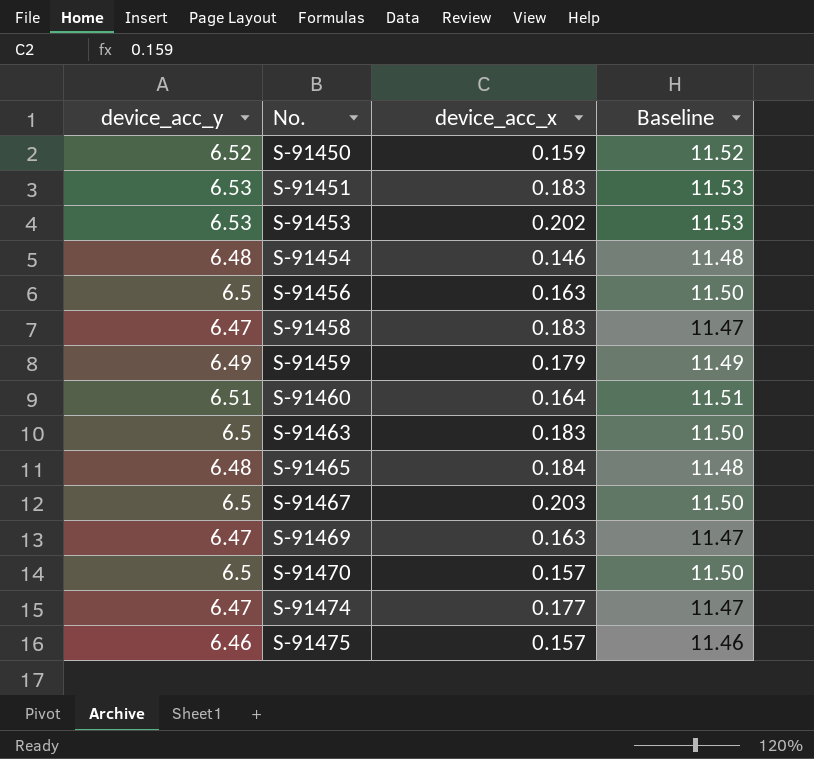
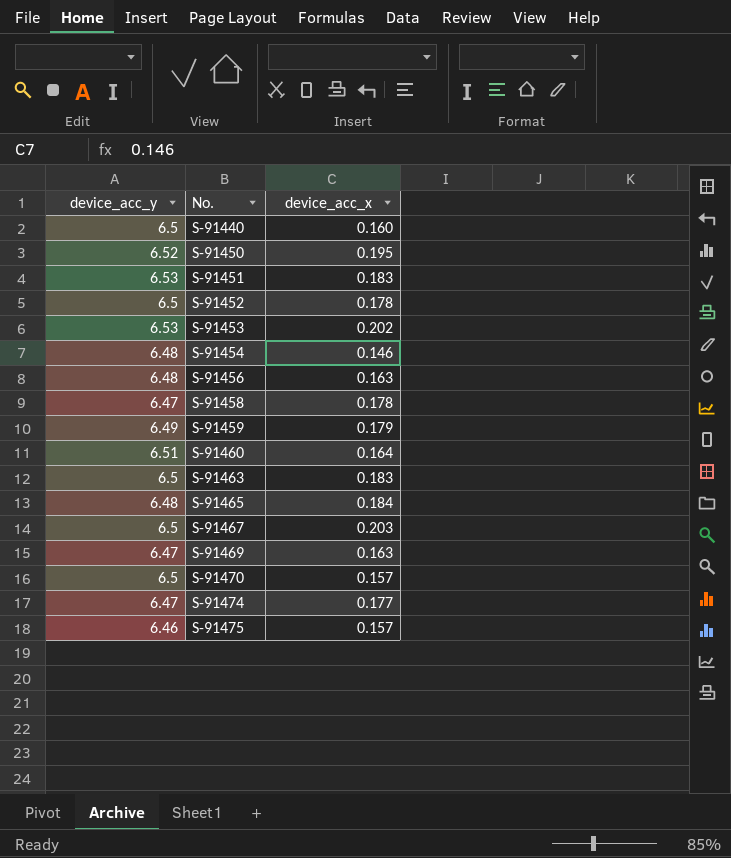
column Baseline | formula: [device_acc_y] + 5 -> none
row S-91440: none -> 6.5 | 0.160
S-91450 | device_acc_x: 0.159 -> 0.195
row S-91452: none -> 6.5 | 0.178
S-91456 | device_acc_y: 6.5 -> 6.48
S-91458 | device_acc_x: 0.183 -> 0.178

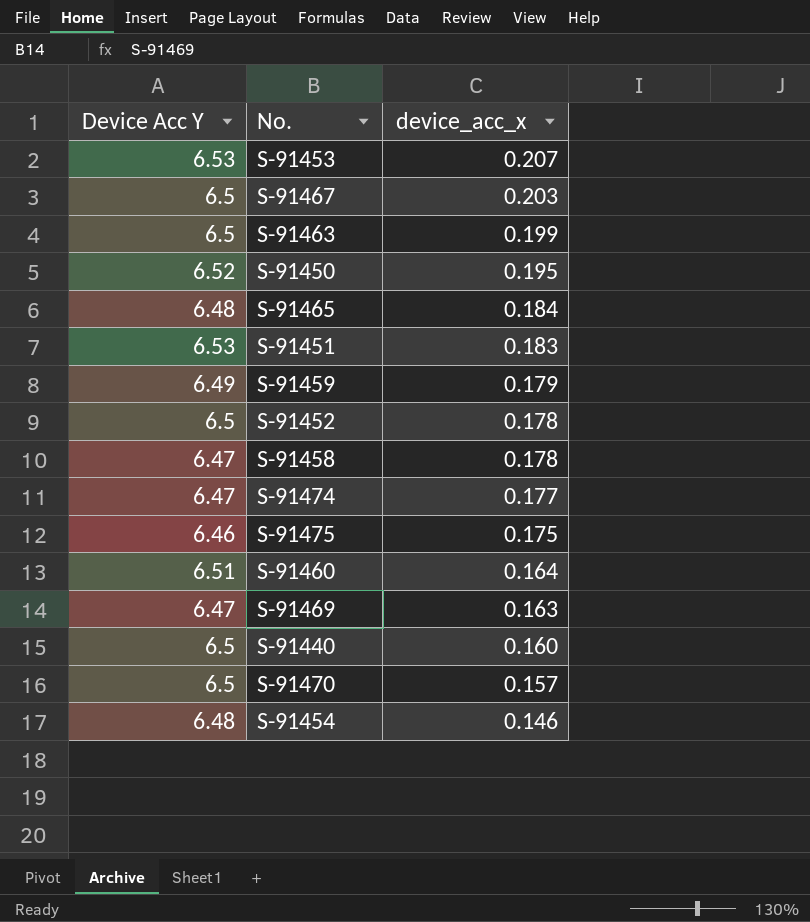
row order: No. ascending -> device_acc_x descending
column name: device_acc_y -> Device Acc Y
row S-91456: 6.48 | 0.163 -> none
S-91453 | device_acc_x: 0.202 -> 0.207
S-91463 | device_acc_x: 0.183 -> 0.199
S-91475 | device_acc_x: 0.157 -> 0.175

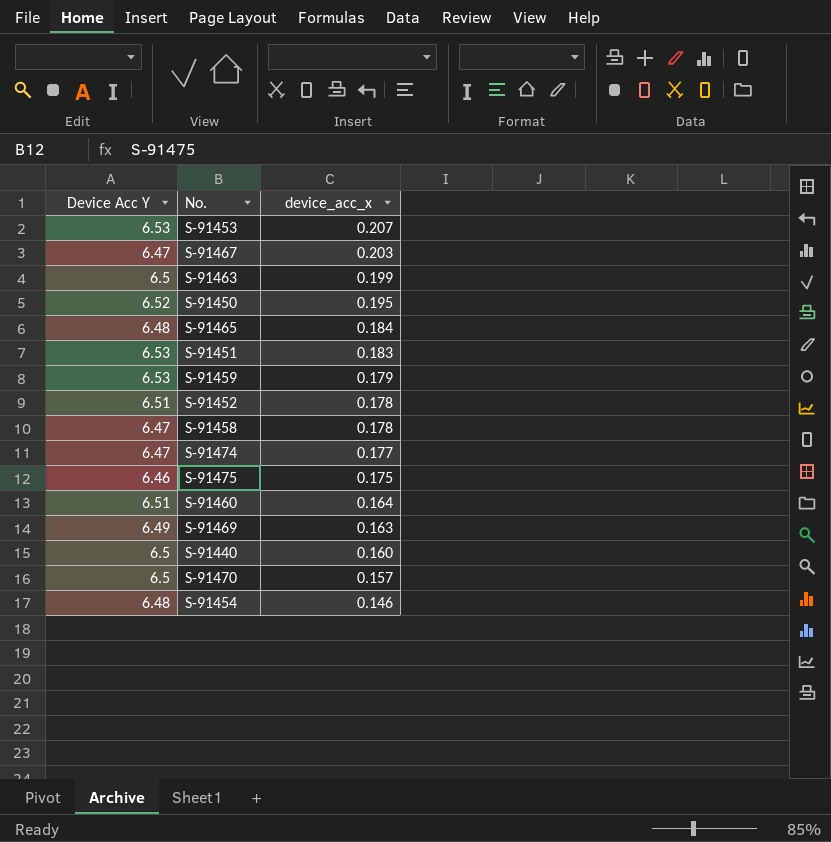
S-91467 | Device Acc Y: 6.5 -> 6.47
S-91459 | Device Acc Y: 6.49 -> 6.53
S-91452 | Device Acc Y: 6.5 -> 6.51
S-91469 | Device Acc Y: 6.47 -> 6.49

